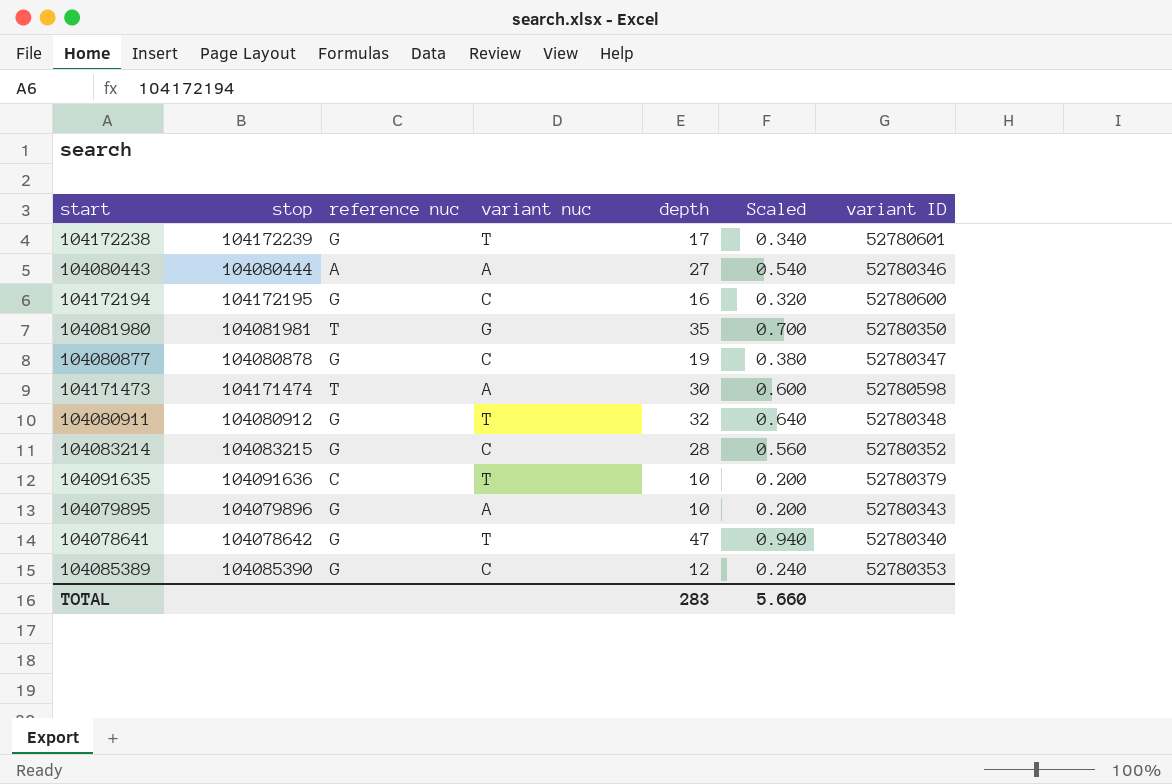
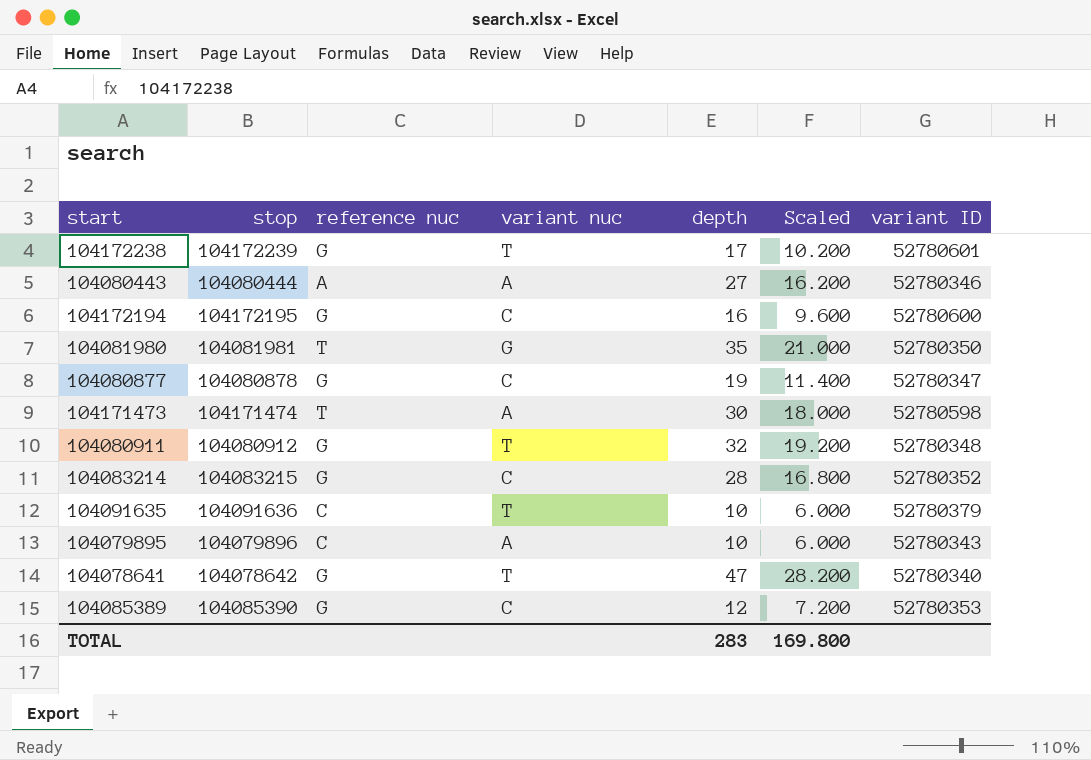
column Scaled | formula: [depth] * 0.02 -> [depth] * 0.6
104079895 | reference nuc: G -> C
TOTAL | Scaled: 5.660 -> 169.800

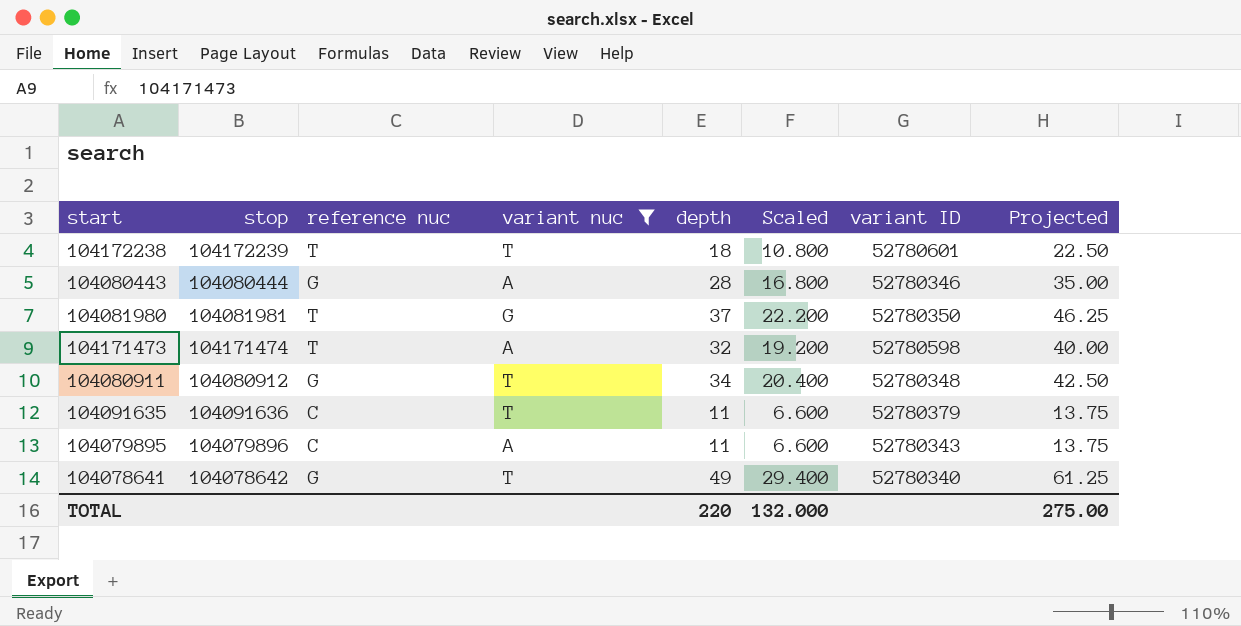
filter: none -> variant nuc != C
column Projected | formula: none -> [depth] * 1.25
104172238 | reference nuc: G -> T
104172238 | depth: 17 -> 18
104172238 | Scaled: 10.200 -> 10.800
104080443 | reference nuc: A -> G
104080443 | depth: 27 -> 28
104080443 | Scaled: 16.200 -> 16.800
104081980 | depth: 35 -> 37
104081980 | Scaled: 21.000 -> 22.200
104171473 | depth: 30 -> 32
104171473 | Scaled: 18.000 -> 19.200
104080911 | depth: 32 -> 34
104080911 | Scaled: 19.200 -> 20.400
104091635 | depth: 10 -> 11
104091635 | Scaled: 6.000 -> 6.600
104079895 | depth: 10 -> 11
104079895 | Scaled: 6.000 -> 6.600
104078641 | depth: 47 -> 49
104078641 | Scaled: 28.200 -> 29.400
TOTAL | depth: 283 -> 220
TOTAL | Scaled: 169.800 -> 132.000

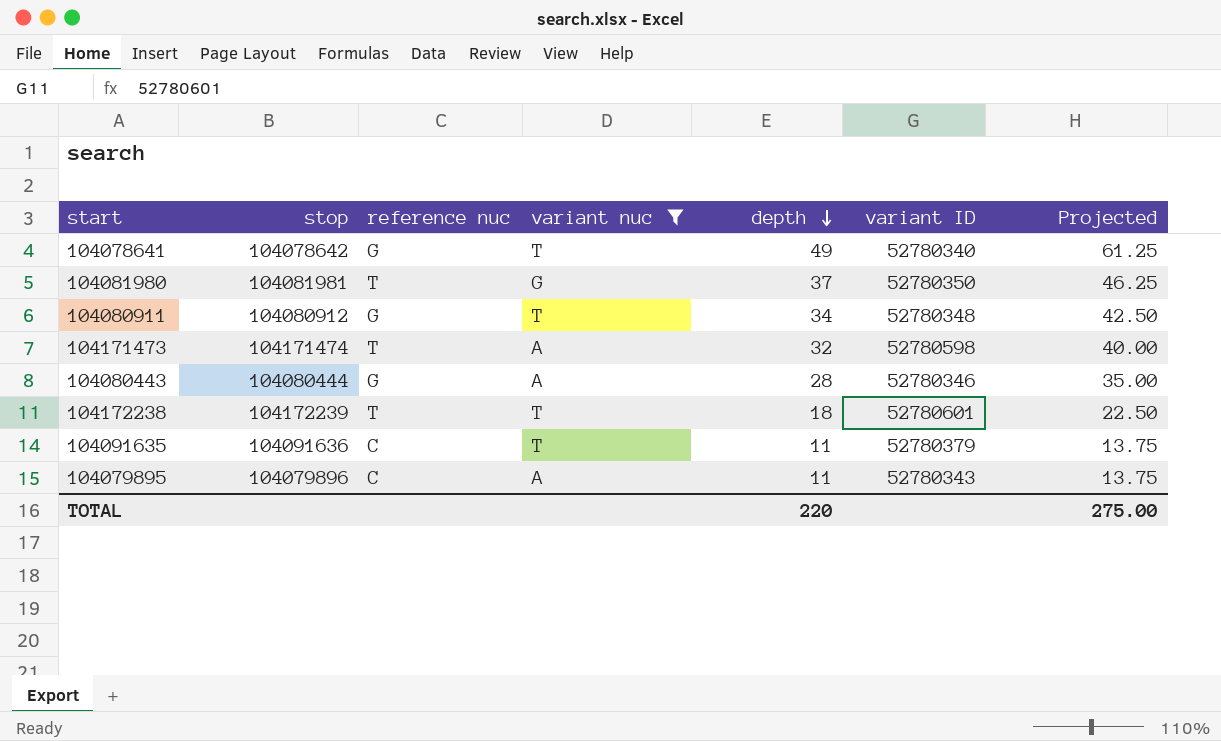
row order: none -> depth descending
column Scaled | formula: [depth] * 0.6 -> none

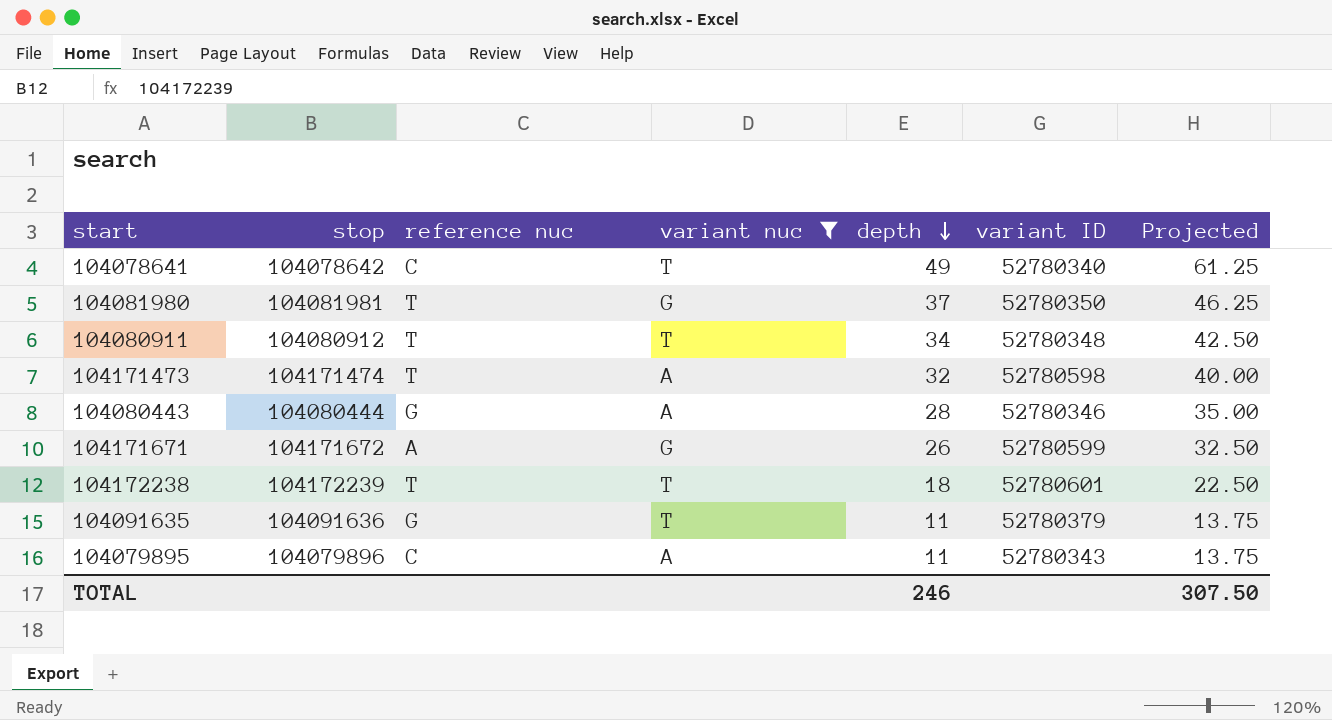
104078641 | reference nuc: G -> C
104080911 | reference nuc: G -> T
row 104171671: none -> 104171672 | A | G | 26 | 52780599 | 32.50
104091635 | reference nuc: C -> G
TOTAL | depth: 220 -> 246
TOTAL | Projected: 275.00 -> 307.50

